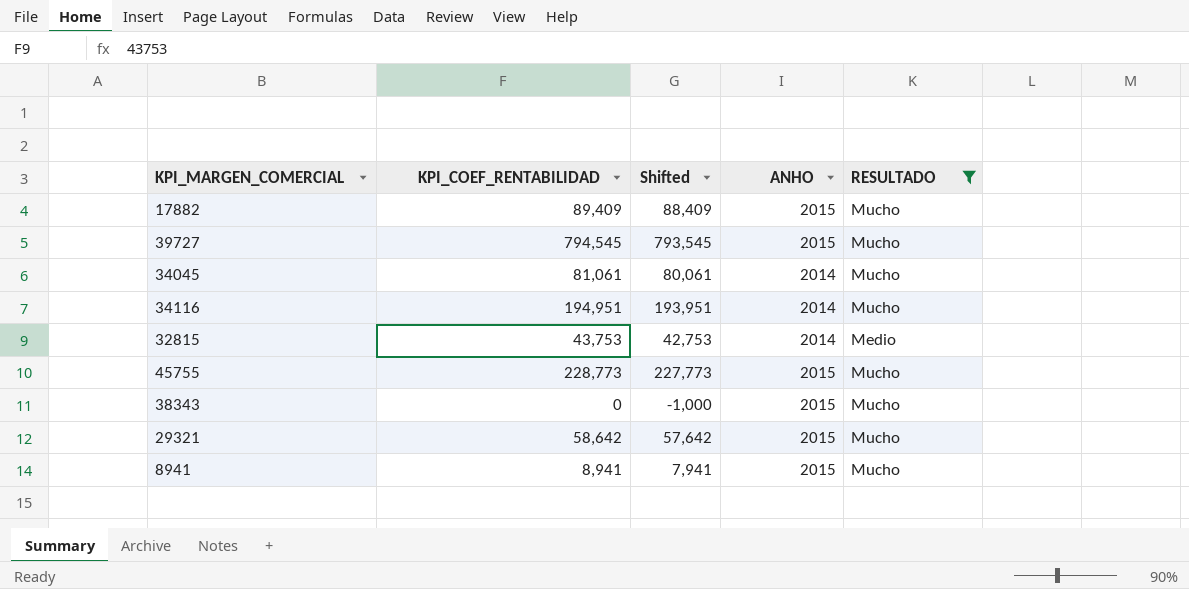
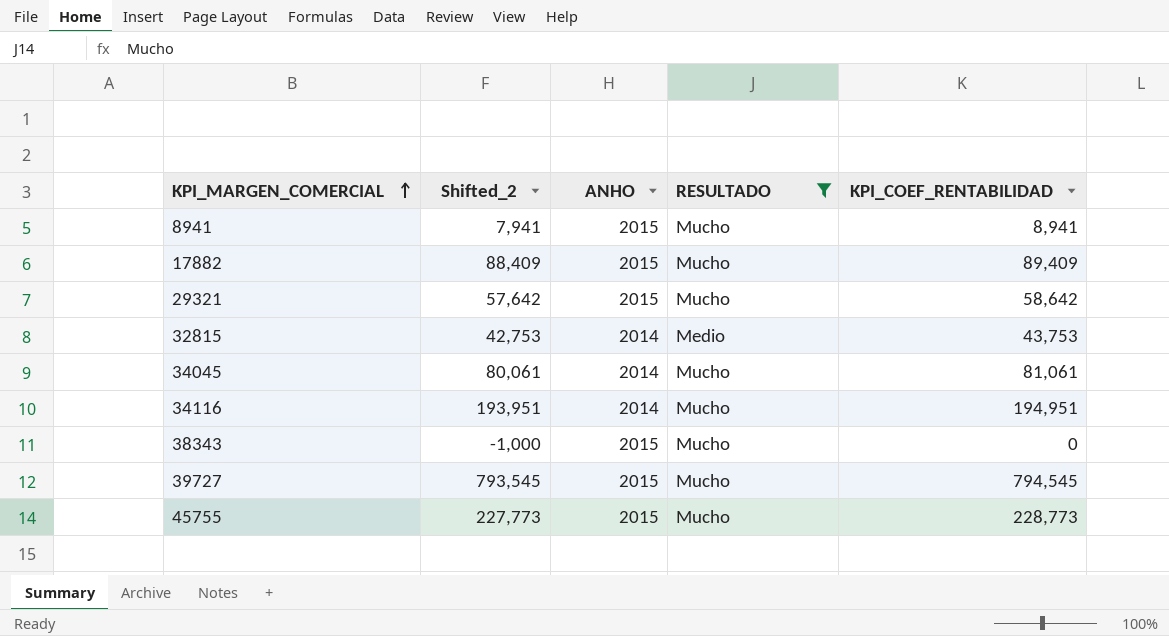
row order: none -> KPI_MARGEN_COMERCIAL ascending
column name: Shifted -> Shifted_2
column KPI_COEF_RENTABILIDAD | position: 2 -> 5

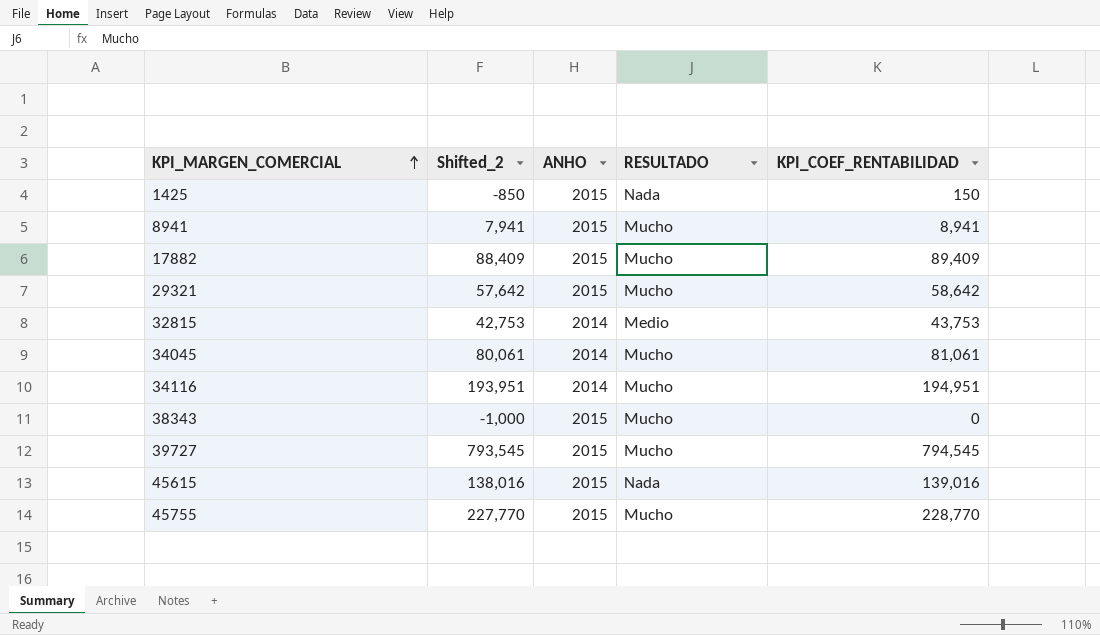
filter: RESULTADO != Nada -> none
45755 | Shifted_2: 227,773 -> 227,770
45755 | KPI_COEF_RENTABILIDAD: 228,773 -> 228,770

